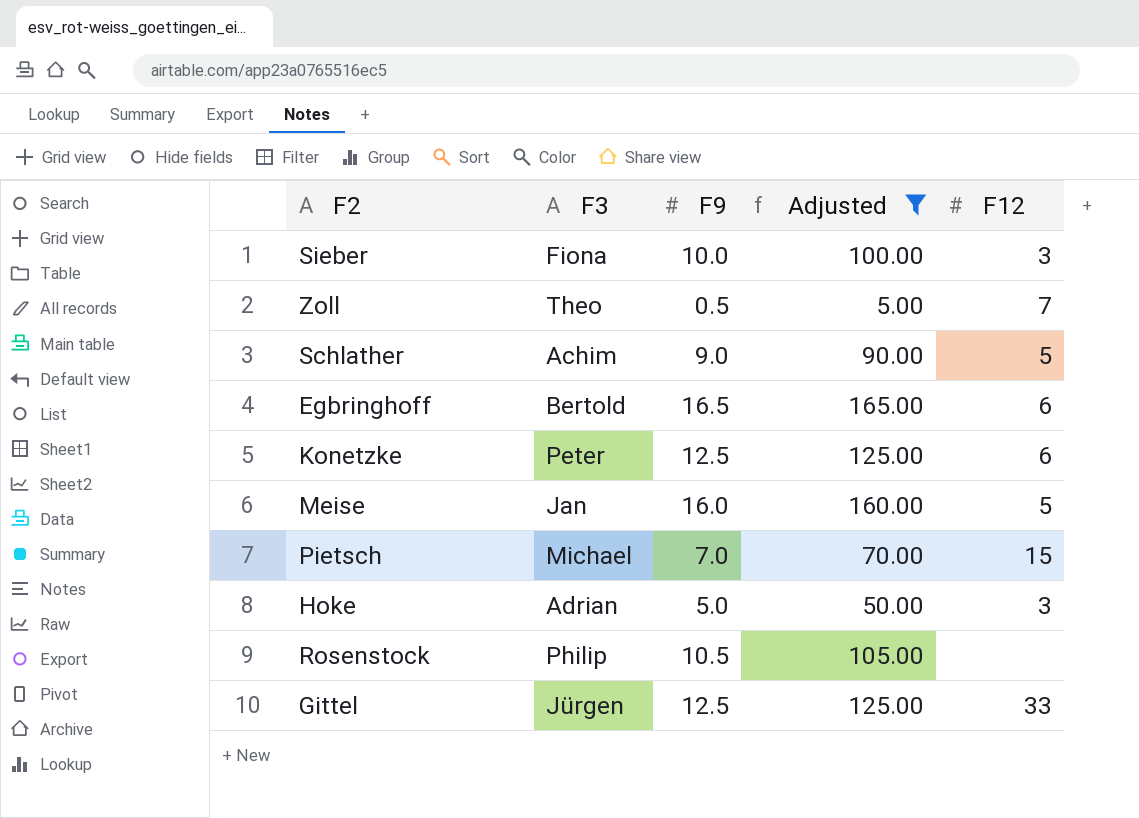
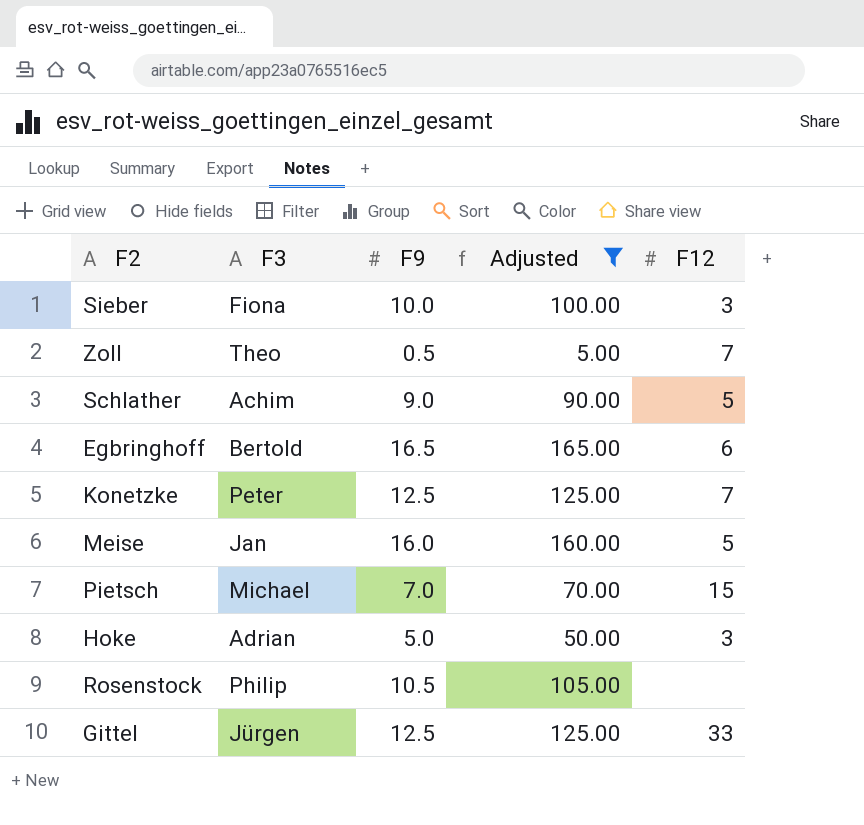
Konetzke | F12: 6 -> 7

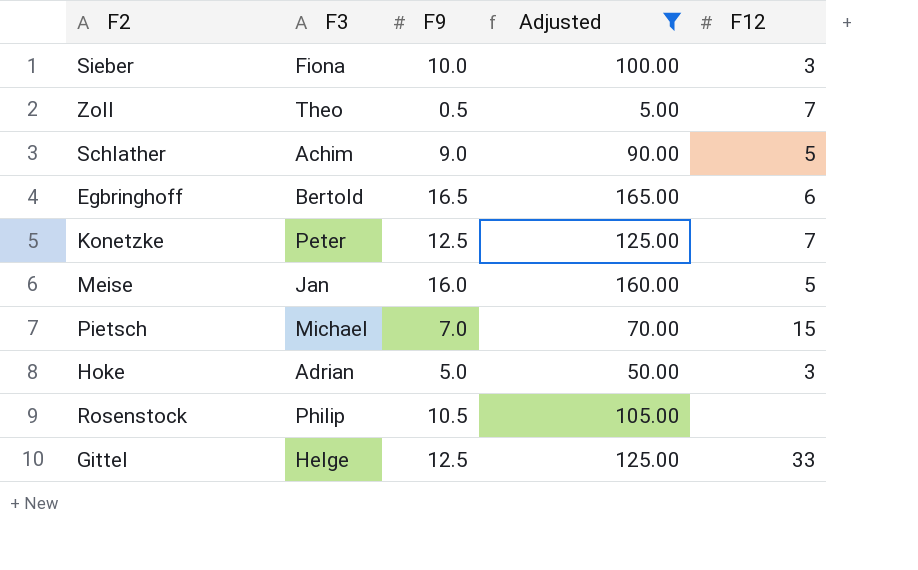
Gittel | F3: Jürgen -> Helge

